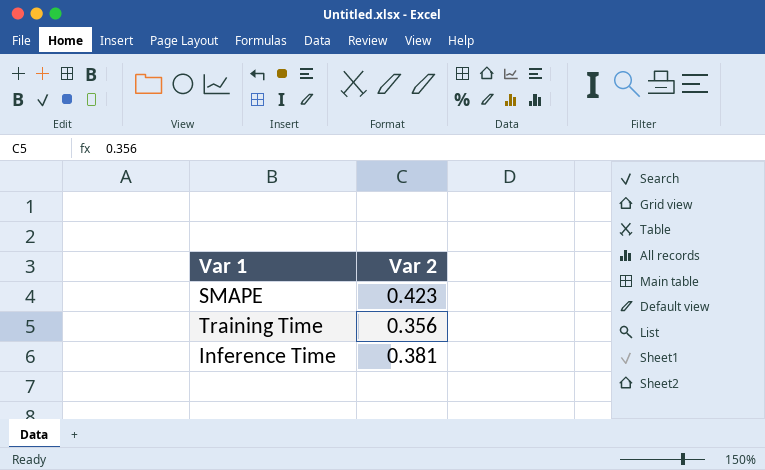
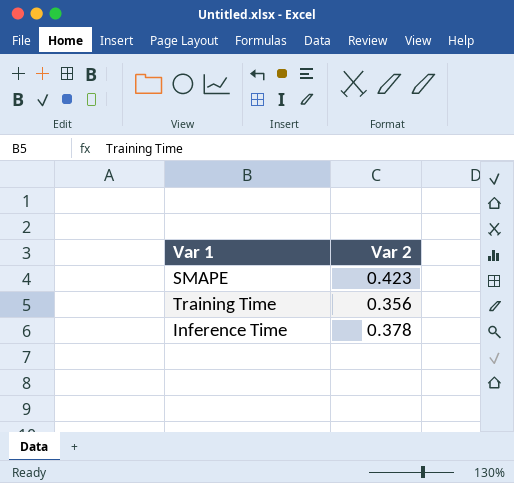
Inference Time | Var 2: 0.381 -> 0.378

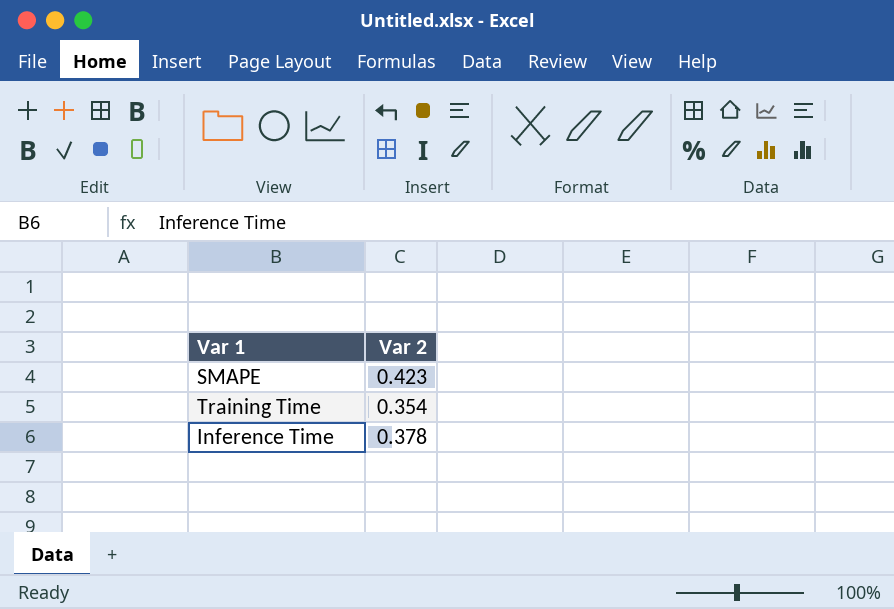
Training Time | Var 2: 0.356 -> 0.354

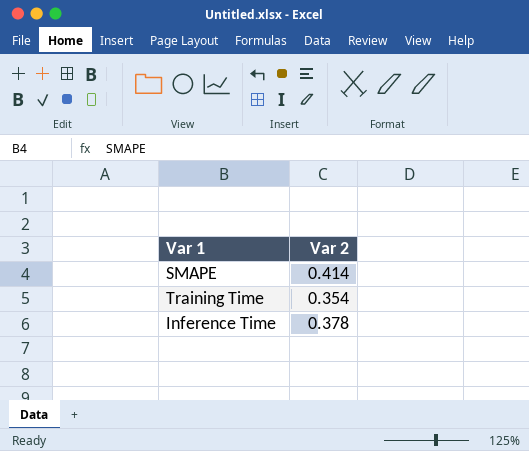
SMAPE | Var 2: 0.423 -> 0.414

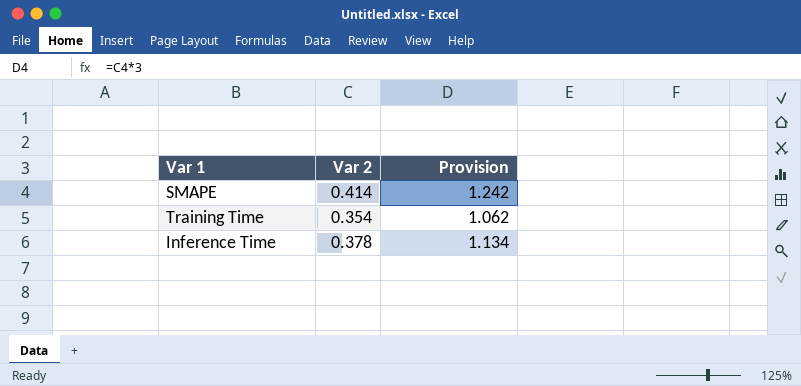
column Provision | formula: none -> [Var 2] * 3

